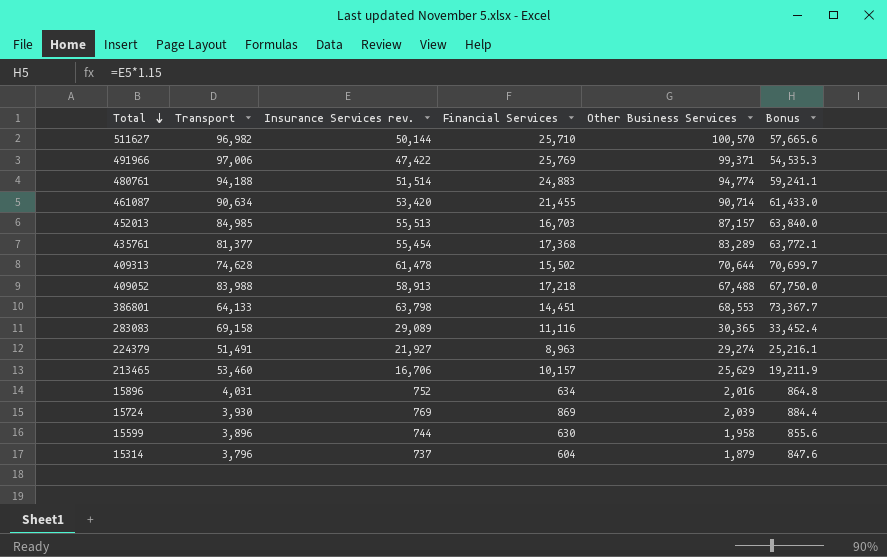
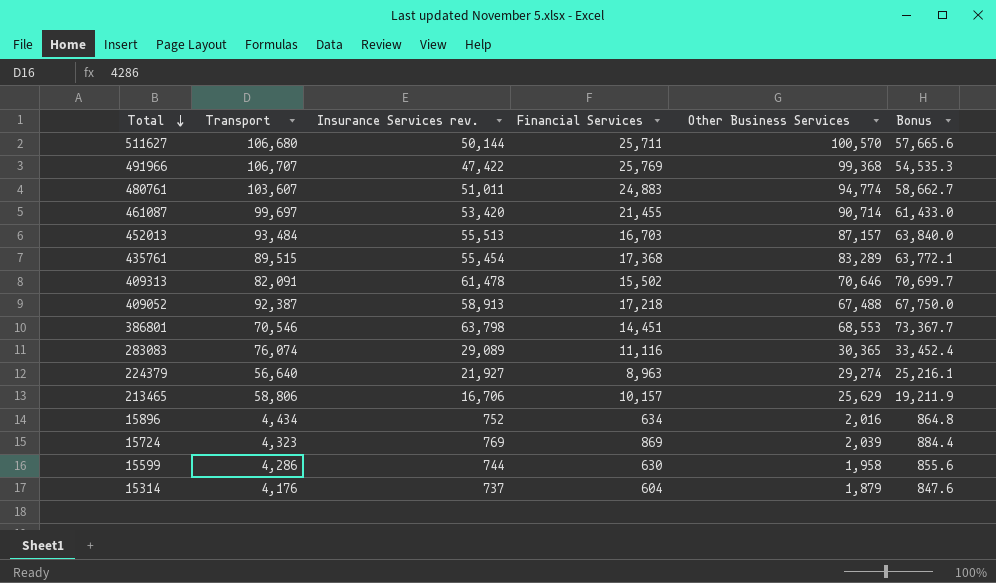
511627 | Transport: 96,982 -> 106,680
511627 | Financial Services: 25,710 -> 25,711
491966 | Transport: 97,006 -> 106,707
491966 | Other Business Services: 99,371 -> 99,368
480761 | Transport: 94,188 -> 103,607
480761 | Insurance Services rev.: 51,514 -> 51,011
480761 | Bonus: 59,241.1 -> 58,662.7
461087 | Transport: 90,634 -> 99,697
452013 | Transport: 84,985 -> 93,484
435761 | Transport: 81,377 -> 89,515
409313 | Transport: 74,628 -> 82,091
409313 | Other Business Services: 70,644 -> 70,646
409052 | Transport: 83,988 -> 92,387
386801 | Transport: 64,133 -> 70,546
283083 | Transport: 69,158 -> 76,074
224379 | Transport: 51,491 -> 56,640
213465 | Transport: 53,460 -> 58,806
15896 | Transport: 4,031 -> 4,434
15724 | Transport: 3,930 -> 4,323
15599 | Transport: 3,896 -> 4,286
15314 | Transport: 3,796 -> 4,176

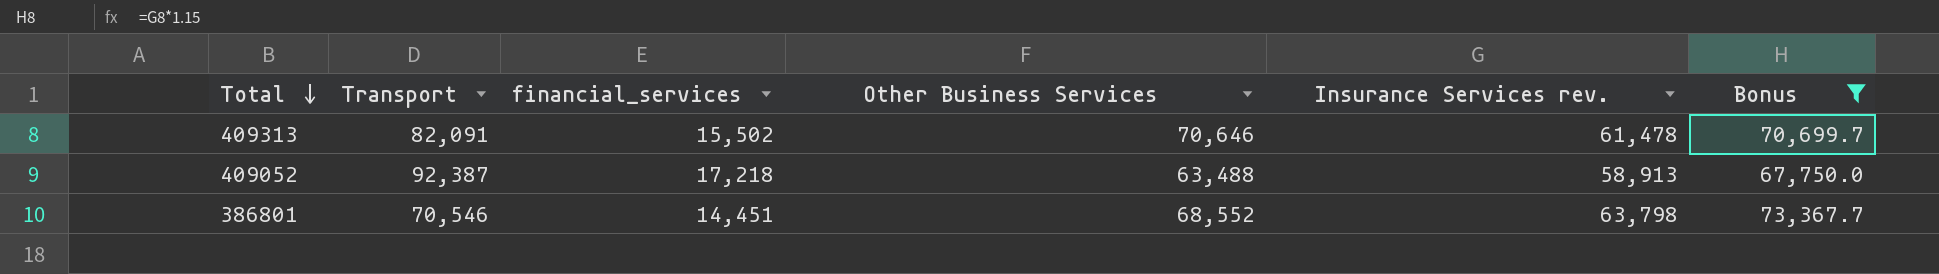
filter: none -> Bonus >= 67,750.0
column name: Financial Services -> financial_services
column Insurance Services rev. | position: 3 -> 5
409052 | Other Business Services: 67,488 -> 63,488
386801 | Other Business Services: 68,553 -> 68,552

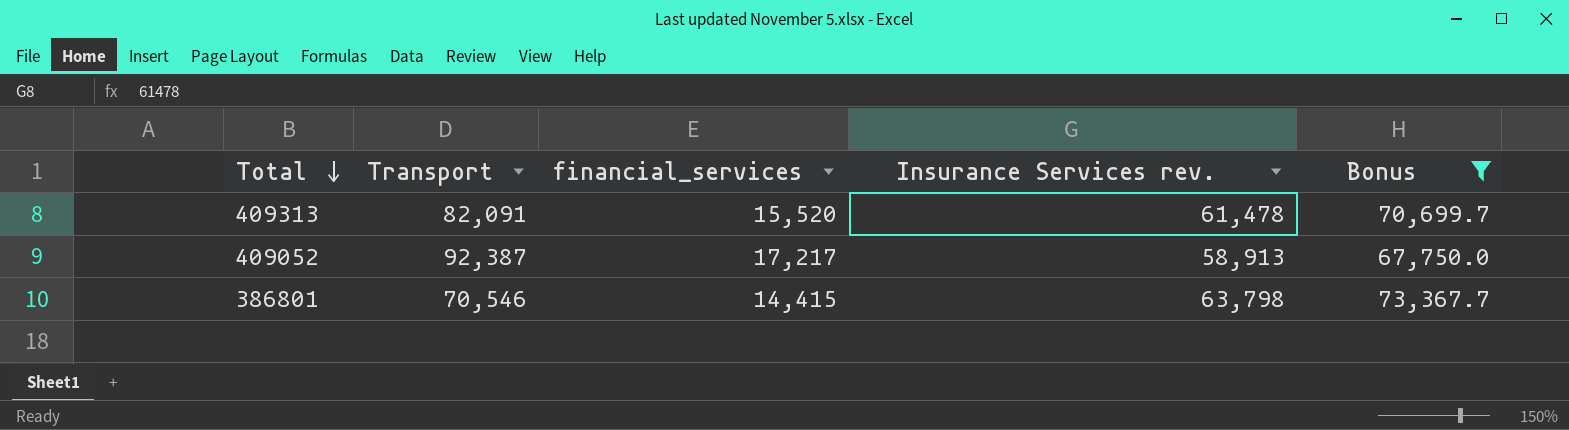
column Other Business Services | position: 4 -> none
409313 | financial_services: 15,502 -> 15,520
409052 | financial_services: 17,218 -> 17,217
386801 | financial_services: 14,451 -> 14,415

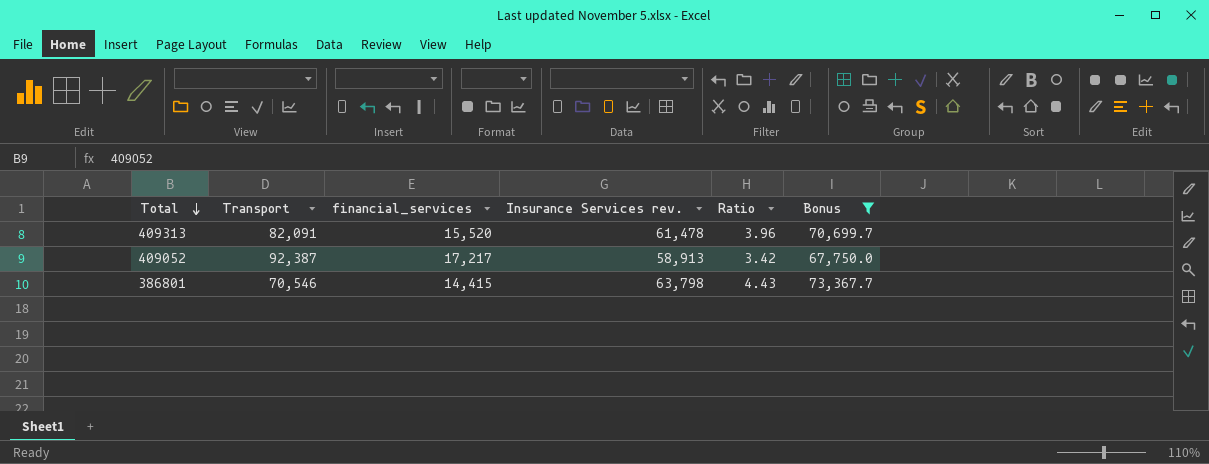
column Ratio | formula: none -> [Insurance Services rev.] / [financial_services]

